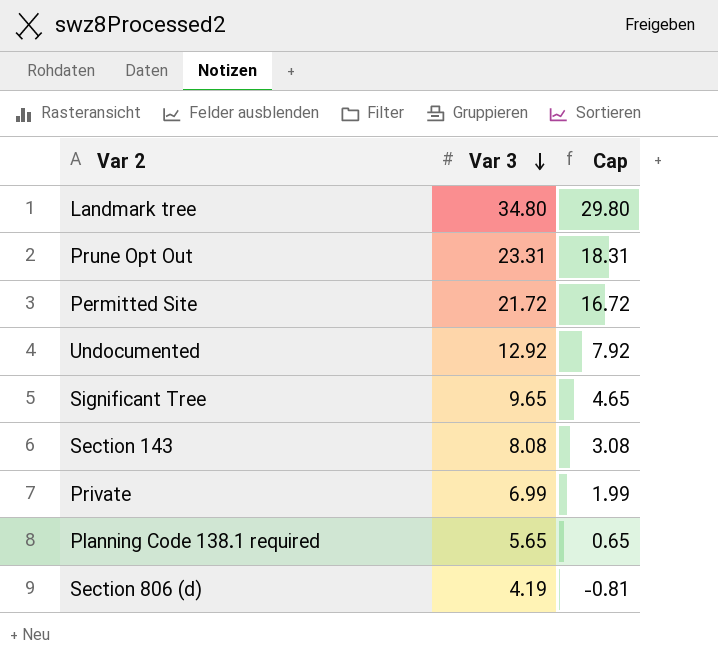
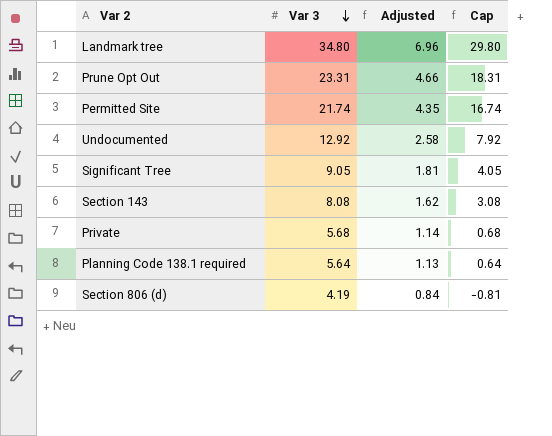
column Adjusted | formula: none -> [Var 3] * 0.2
Permitted Site | Var 3: 21.72 -> 21.74
Permitted Site | Cap: 16.72 -> 16.74
Significant Tree | Var 3: 9.65 -> 9.05
Significant Tree | Cap: 4.65 -> 4.05
Private | Var 3: 6.99 -> 5.68
Private | Cap: 1.99 -> 0.68
Planning Code 138.1 required | Var 3: 5.65 -> 5.64
Planning Code 138.1 required | Cap: 0.65 -> 0.64

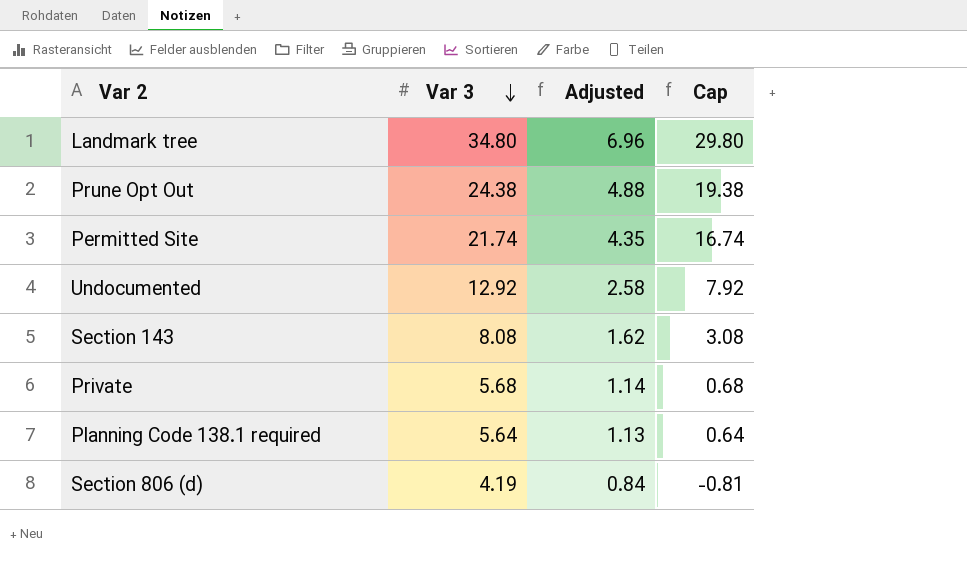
row Significant Tree: 9.05 | 1.81 | 4.05 -> none
Prune Opt Out | Var 3: 23.31 -> 24.38
Prune Opt Out | Adjusted: 4.66 -> 4.88
Prune Opt Out | Cap: 18.31 -> 19.38

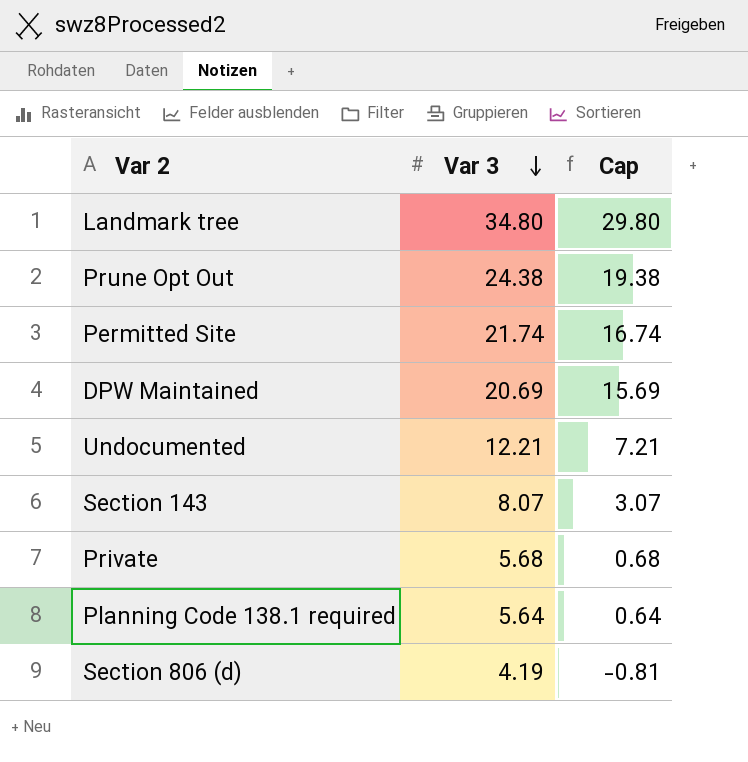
column Adjusted | formula: [Var 3] * 0.2 -> none
row DPW Maintained: none -> 20.69 | 15.69
Undocumented | Var 3: 12.92 -> 12.21
Undocumented | Cap: 7.92 -> 7.21
Section 143 | Var 3: 8.08 -> 8.07
Section 143 | Cap: 3.08 -> 3.07

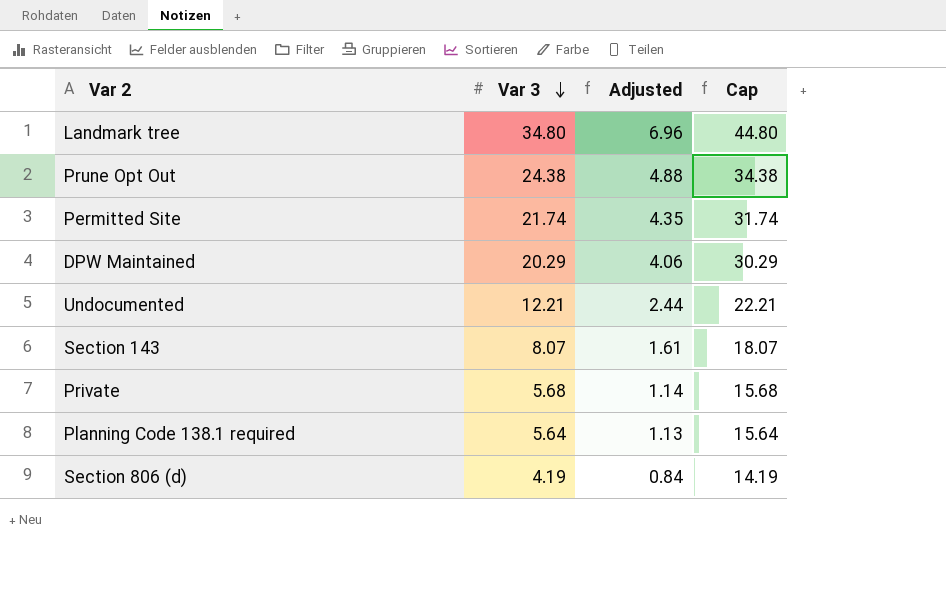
column Adjusted | formula: none -> [Var 3] * 0.2
column Cap | formula: [Var 3] - 5 -> [Var 3] + 10
DPW Maintained | Var 3: 20.69 -> 20.29

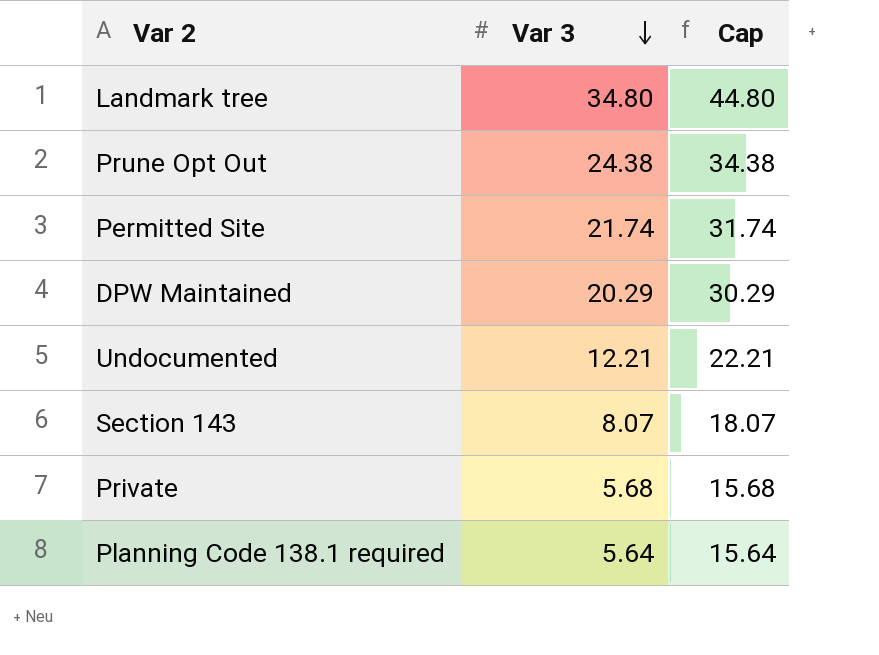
column Adjusted | formula: [Var 3] * 0.2 -> none
row Section 806 (d): 4.19 | 0.84 | 14.19 -> none

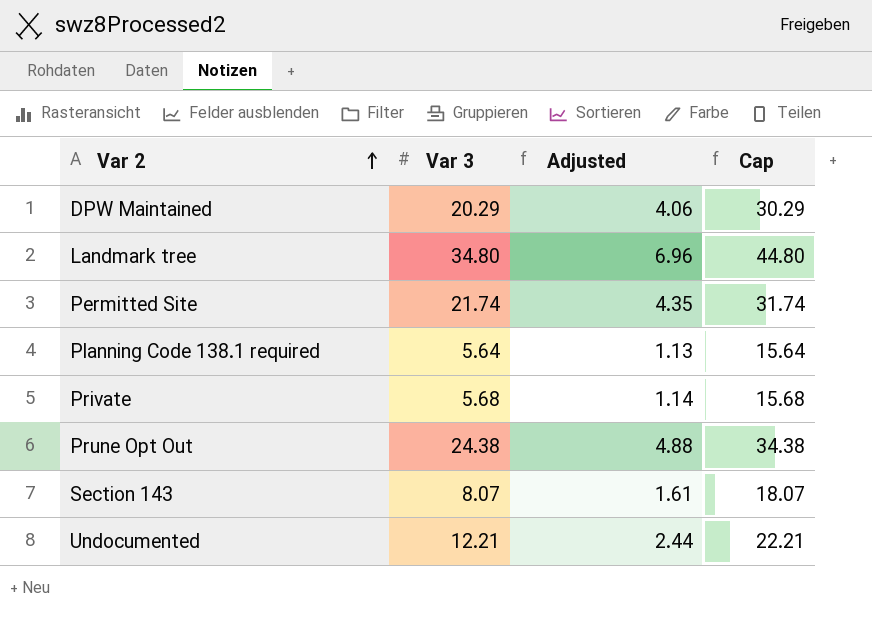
row order: Var 3 descending -> Var 2 ascending
column Adjusted | formula: none -> [Var 3] * 0.2

